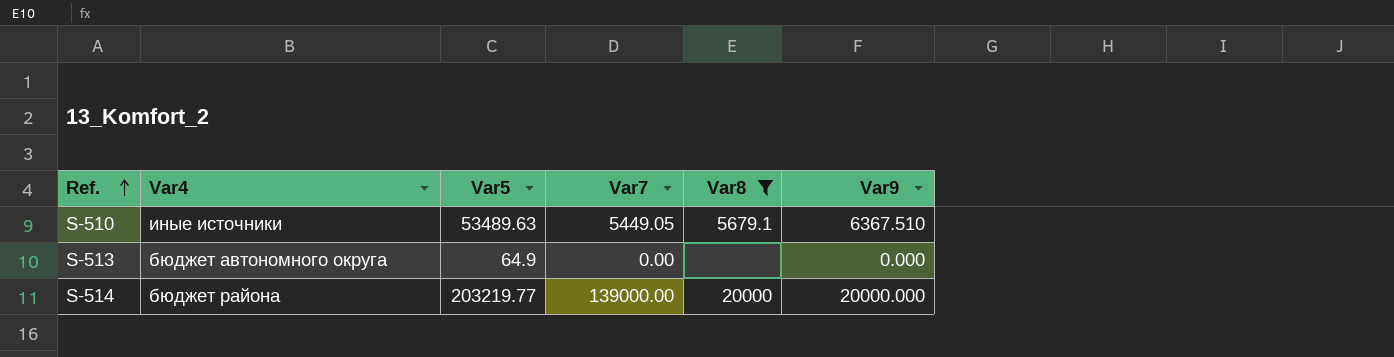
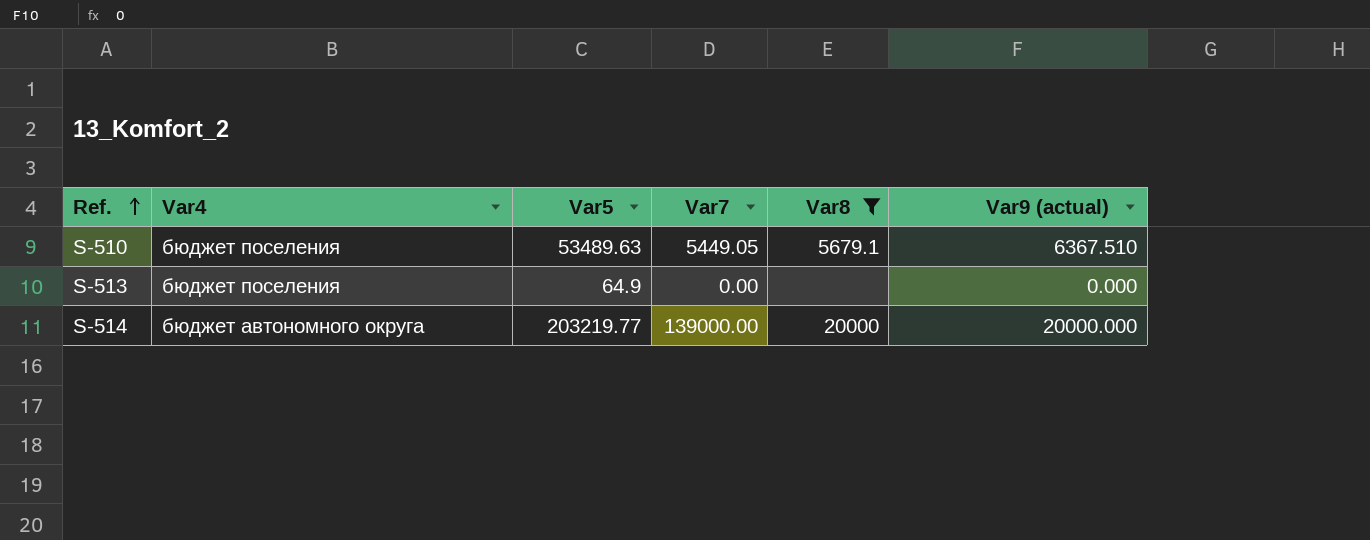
column name: Var9 -> Var9 (actual)
S-510 | Var4: иные источники -> бюджет поселения
S-513 | Var4: бюджет автономного округа -> бюджет поселения
S-514 | Var4: бюджет района -> бюджет автономного округа

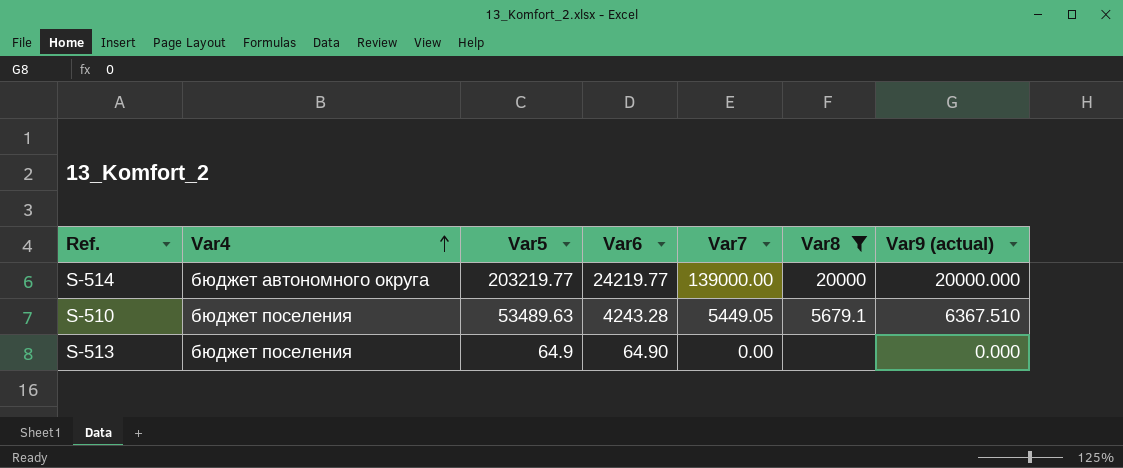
row order: Ref. ascending -> Var4 ascending
column Var6 | position: none -> 4

